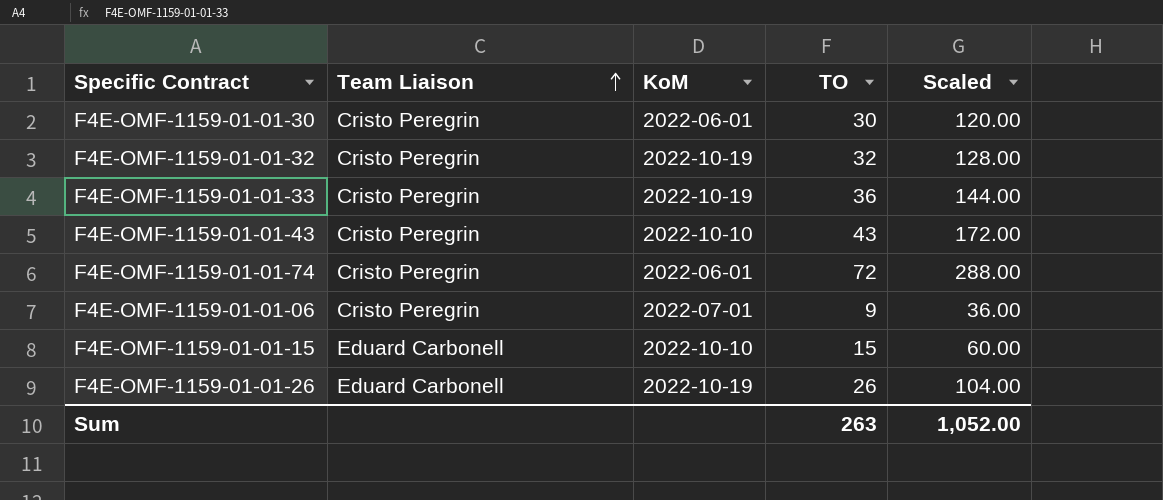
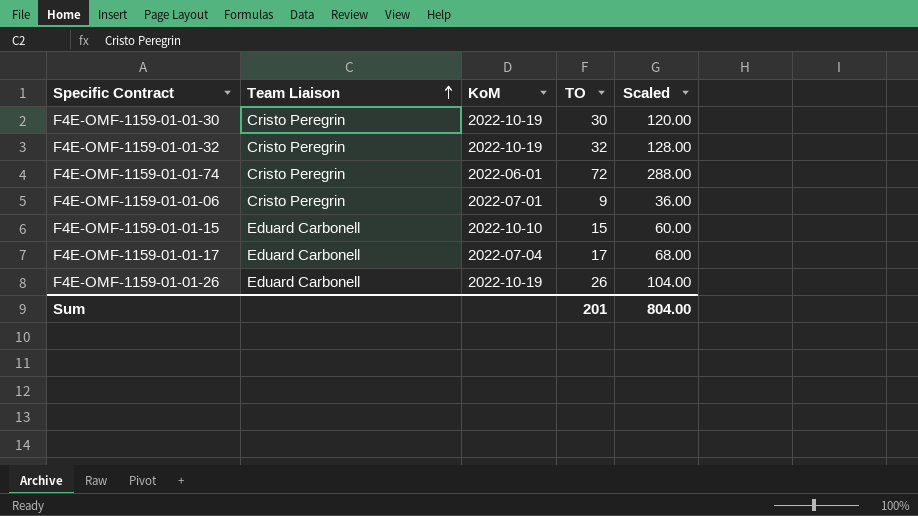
row F4E-OMF-1159-01-01-33: Cristo Peregrin | 2022-10-19 | 36 | 144.00 -> none
row F4E-OMF-1159-01-01-43: Cristo Peregrin | 2022-10-10 | 43 | 172.00 -> none
F4E-OMF-1159-01-01-30 | KoM: 2022-06-01 -> 2022-10-19
row F4E-OMF-1159-01-01-17: none -> Eduard Carbonell | 2022-07-04 | 17 | 68.00
Sum | TO: 263 -> 201
Sum | Scaled: 1,052.00 -> 804.00

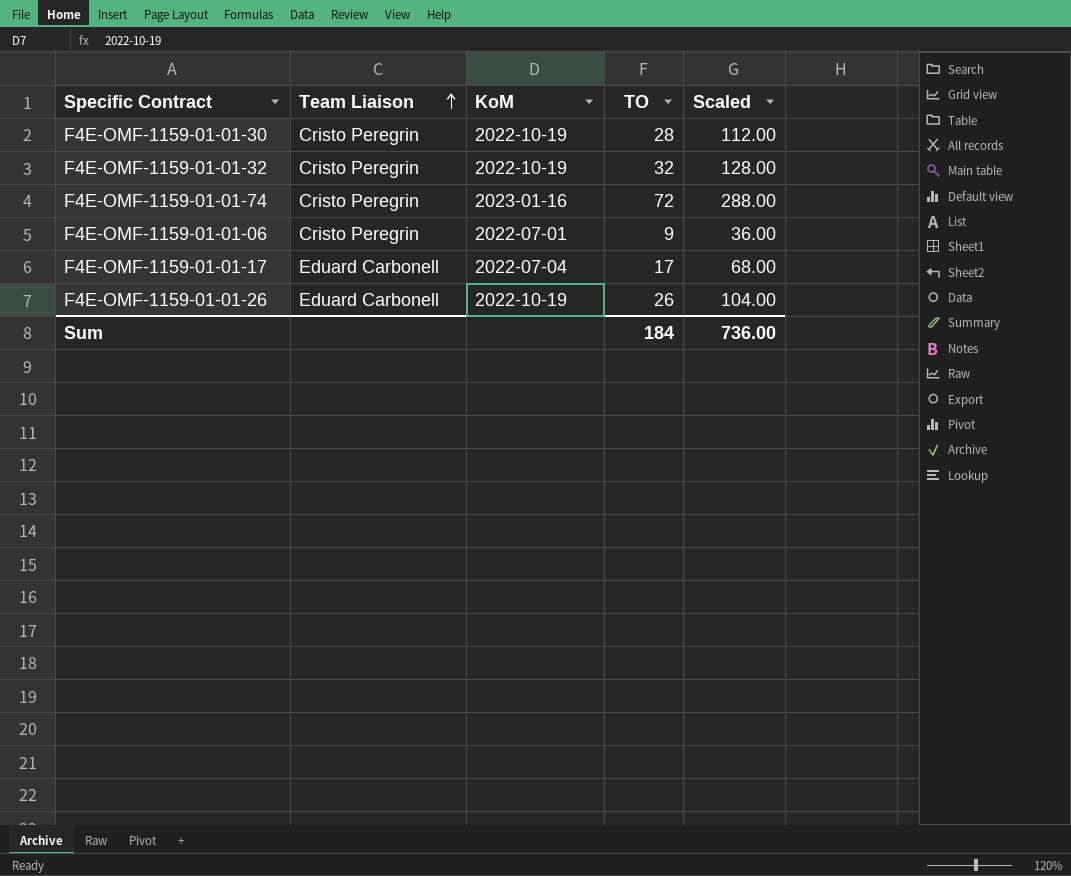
row F4E-OMF-1159-01-01-15: Eduard Carbonell | 2022-10-10 | 15 | 60.00 -> none
F4E-OMF-1159-01-01-30 | TO: 30 -> 28
F4E-OMF-1159-01-01-30 | Scaled: 120.00 -> 112.00
F4E-OMF-1159-01-01-74 | KoM: 2022-06-01 -> 2023-01-16
Sum | TO: 201 -> 184
Sum | Scaled: 804.00 -> 736.00

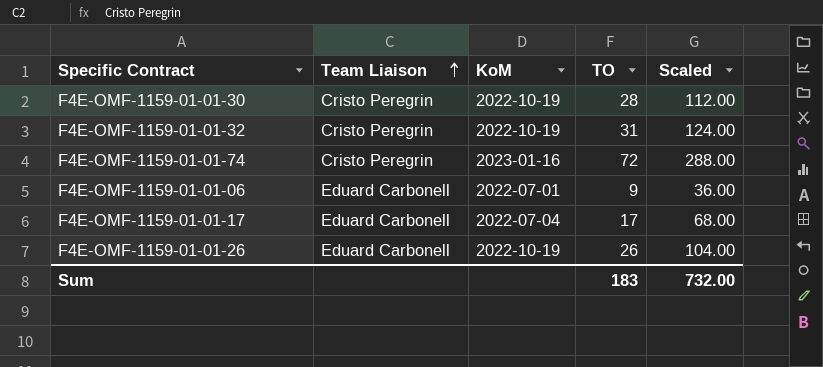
F4E-OMF-1159-01-01-32 | TO: 32 -> 31
F4E-OMF-1159-01-01-32 | Scaled: 128.00 -> 124.00
F4E-OMF-1159-01-01-06 | Team Liaison: Cristo Peregrin -> Eduard Carbonell
Sum | TO: 184 -> 183
Sum | Scaled: 736.00 -> 732.00

